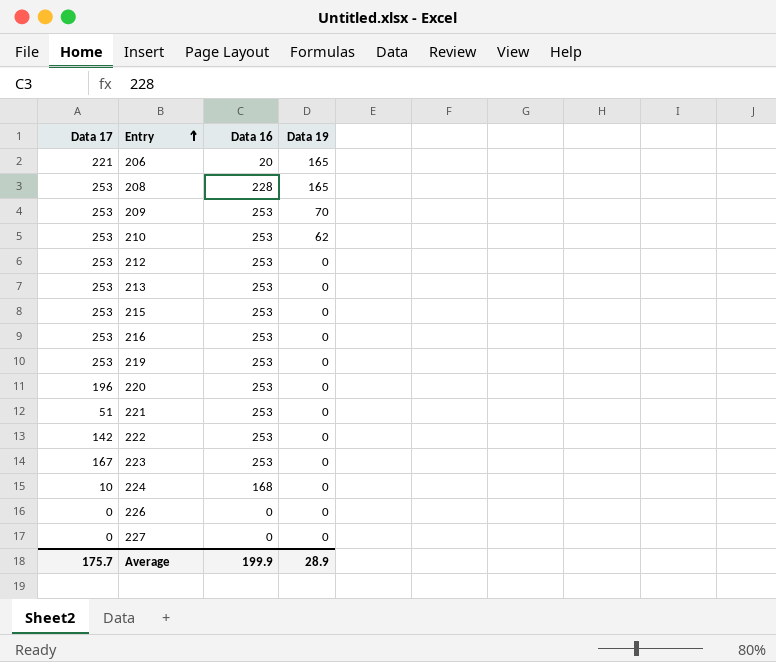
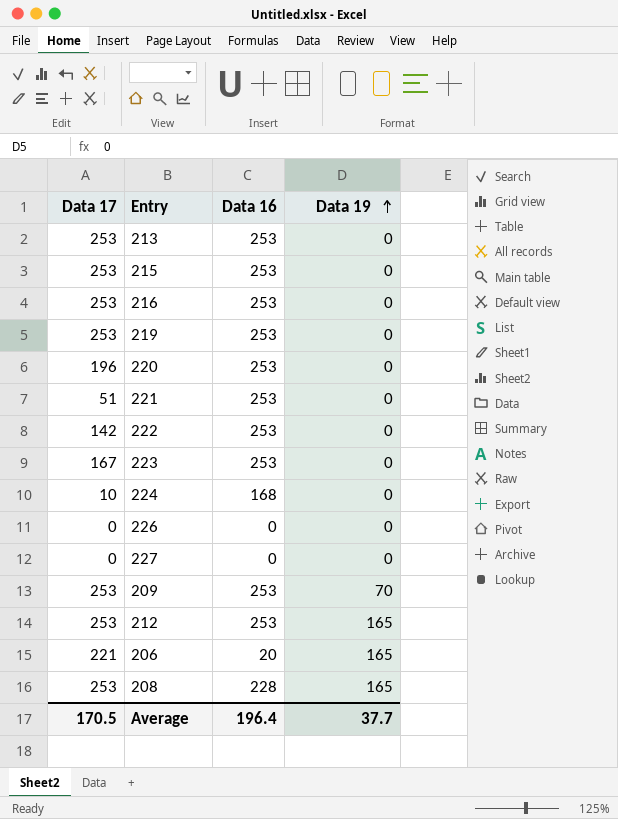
row order: Entry ascending -> Data 19 ascending
row 210: 253 | 253 | 62 -> none
212 | Data 19: 0 -> 165
Average | Data 17: 175.7 -> 170.5
Average | Data 16: 199.9 -> 196.4
Average | Data 19: 28.9 -> 37.7

